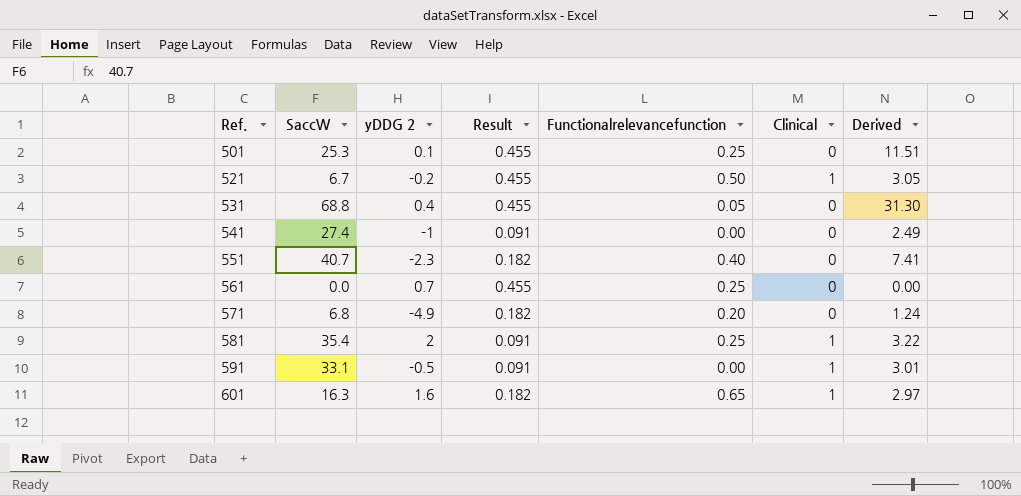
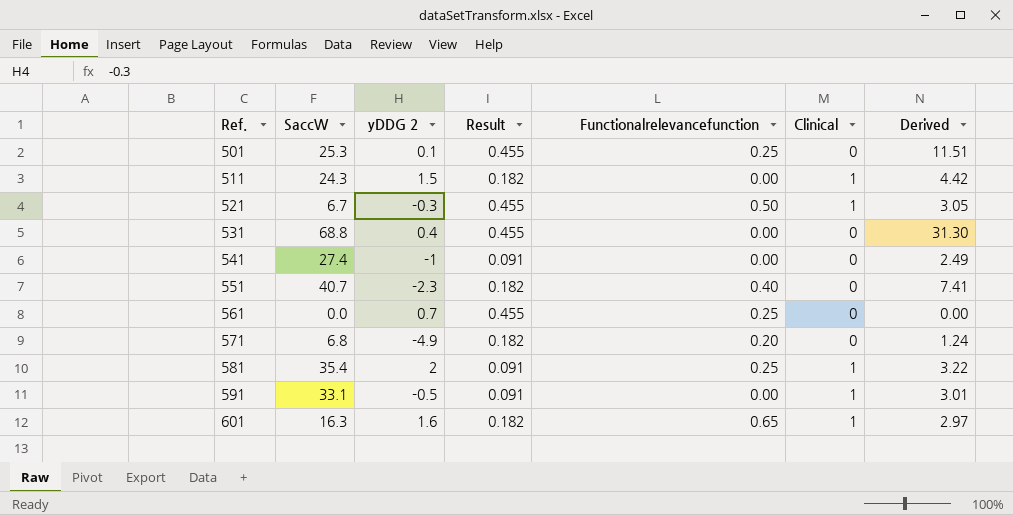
row 511: none -> 24.3 | 1.5 | 0.182 | 0.00 | 1 | 4.42
521 | yDDG 2: -0.2 -> -0.3
531 | Functionalrelevancefunction: 0.05 -> 0.00

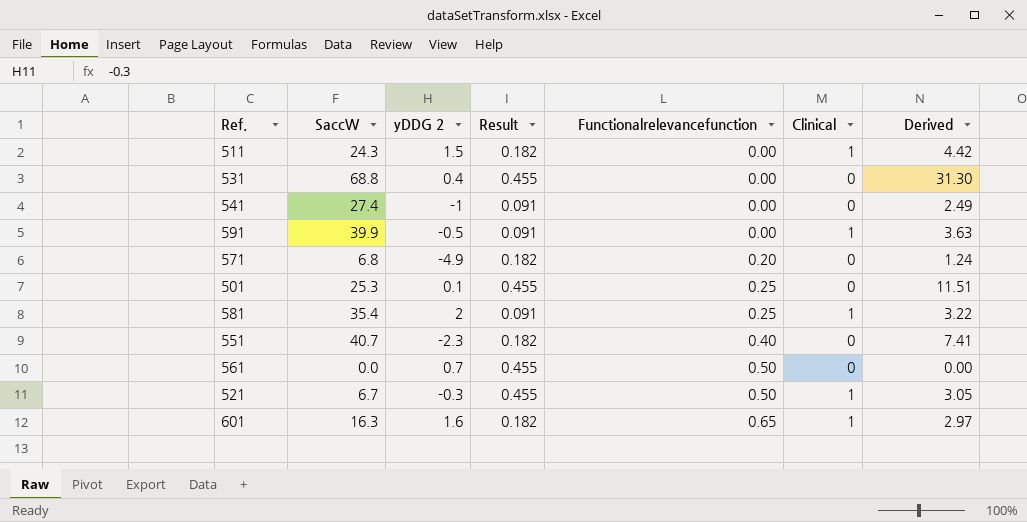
row order: Ref. ascending -> Functionalrelevancefunction ascending
591 | SaccW: 33.1 -> 39.9
591 | Derived: 3.01 -> 3.63
561 | Functionalrelevancefunction: 0.25 -> 0.50

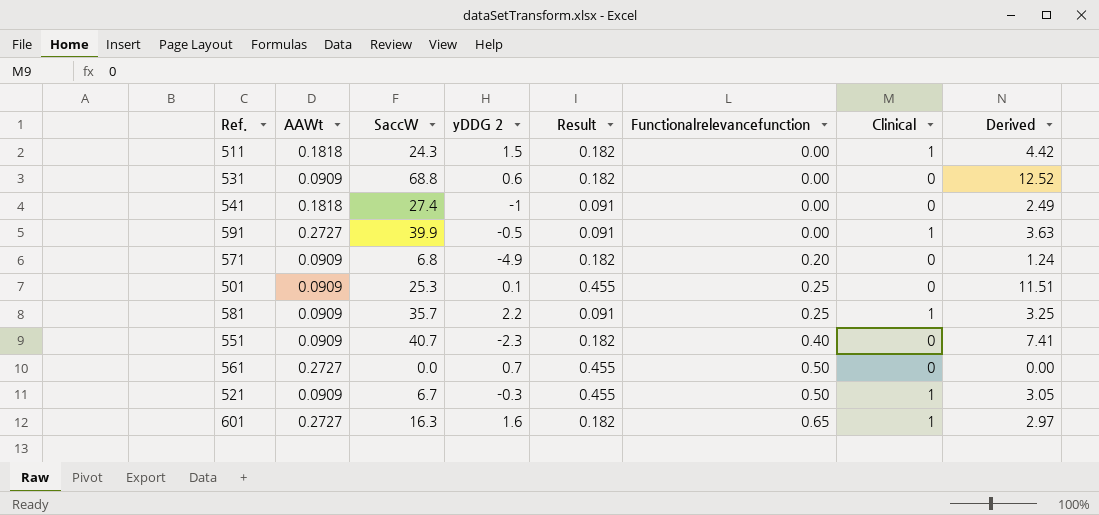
column AAWt | position: none -> 2
531 | yDDG 2: 0.4 -> 0.6
531 | Result: 0.455 -> 0.182
531 | Derived: 31.30 -> 12.52
581 | SaccW: 35.4 -> 35.7
581 | yDDG 2: 2 -> 2.2
581 | Derived: 3.22 -> 3.25

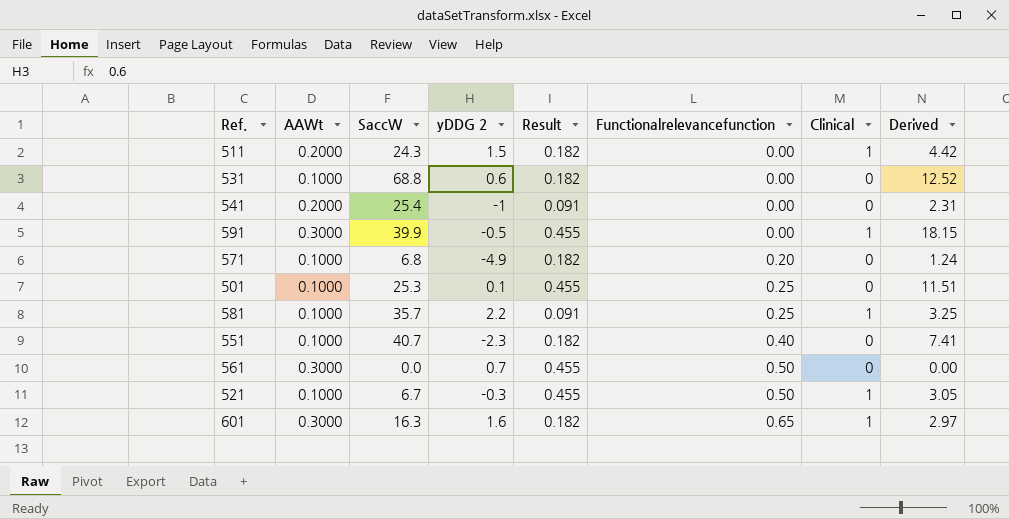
511 | AAWt: 0.1818 -> 0.2000
531 | AAWt: 0.0909 -> 0.1000
541 | AAWt: 0.1818 -> 0.2000
541 | SaccW: 27.4 -> 25.4
541 | Derived: 2.49 -> 2.31
591 | AAWt: 0.2727 -> 0.3000
591 | Result: 0.091 -> 0.455
591 | Derived: 3.63 -> 18.15
571 | AAWt: 0.0909 -> 0.1000
501 | AAWt: 0.0909 -> 0.1000
581 | AAWt: 0.0909 -> 0.1000
551 | AAWt: 0.0909 -> 0.1000
561 | AAWt: 0.2727 -> 0.3000
521 | AAWt: 0.0909 -> 0.1000
601 | AAWt: 0.2727 -> 0.3000

